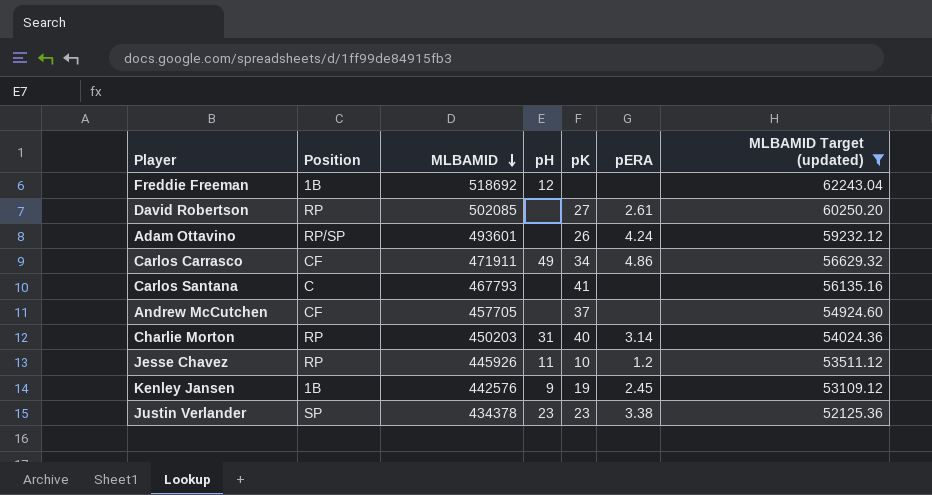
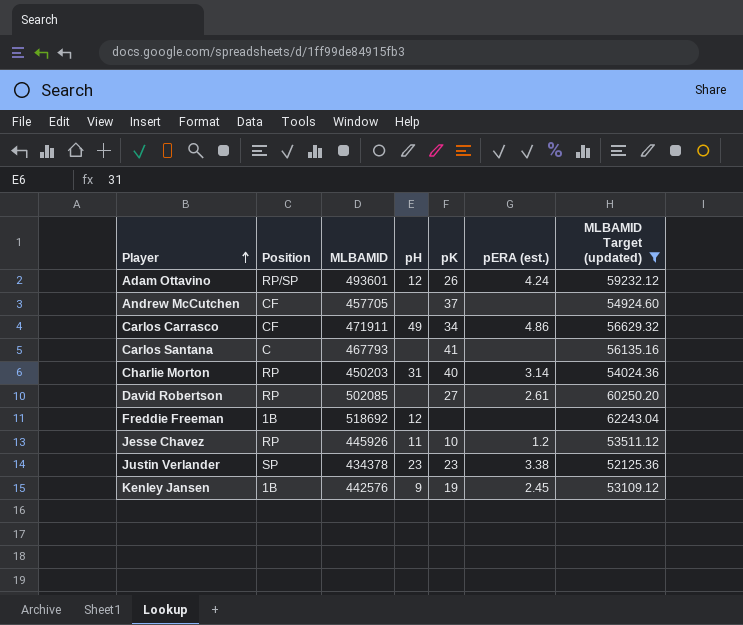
row order: MLBAMID descending -> Player ascending
column name: pERA -> pERA (est.)
Adam Ottavino | pH: none -> 12

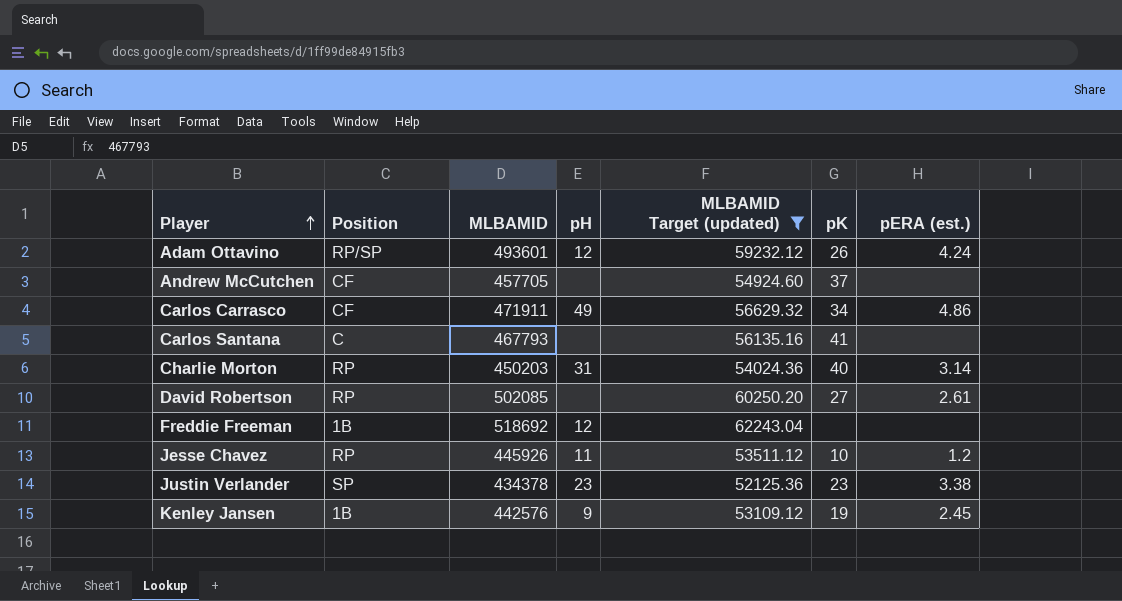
column MLBAMID Target (updated) | position: 7 -> 5

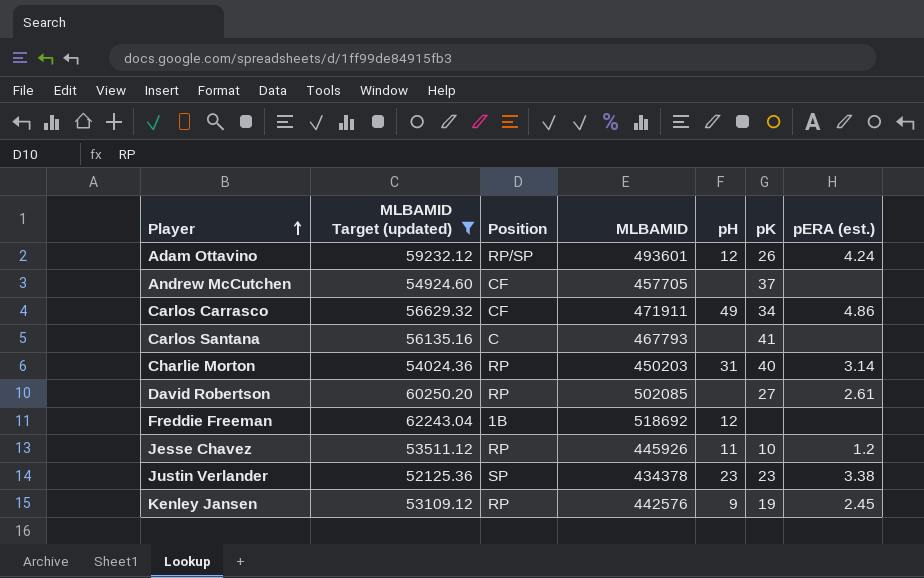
column MLBAMID Target (updated) | position: 5 -> 2
Kenley Jansen | Position: 1B -> RP

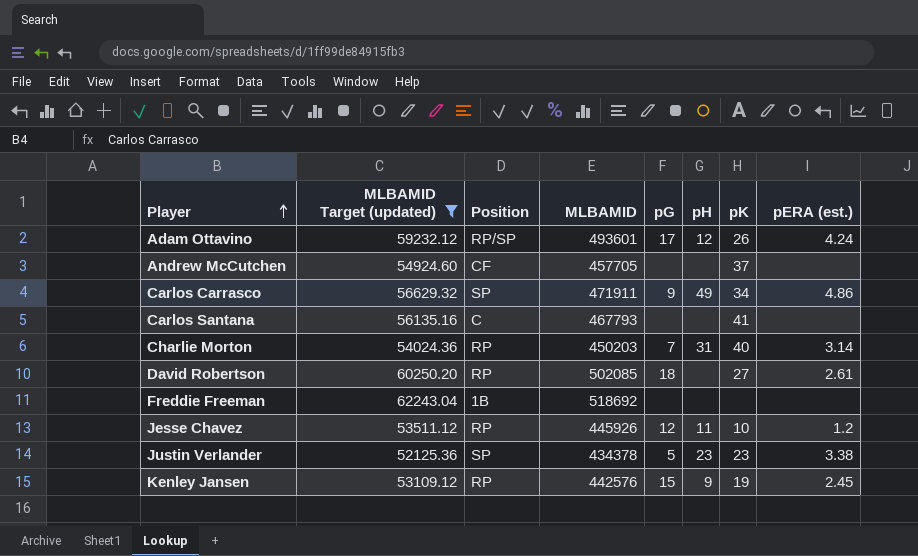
column pG | position: none -> 5
Carlos Carrasco | Position: CF -> SP
Freddie Freeman | pH: 12 -> none

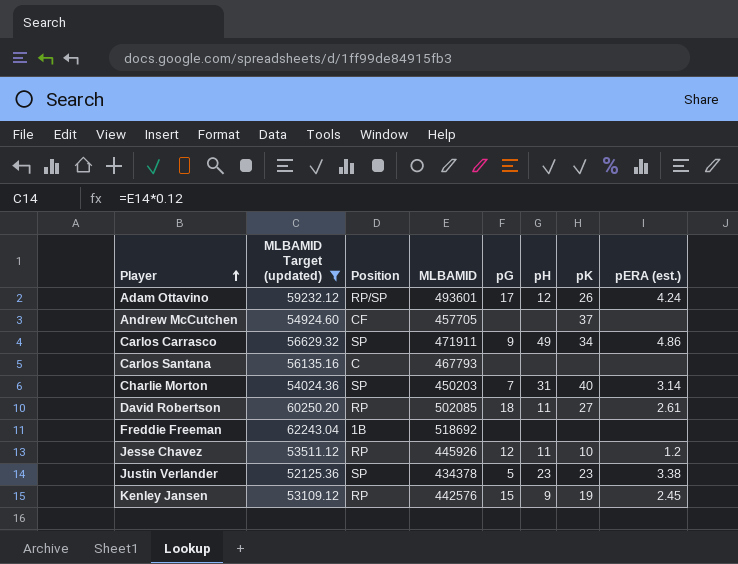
Carlos Santana | pK: 41 -> none
Charlie Morton | Position: RP -> SP
David Robertson | pH: none -> 11

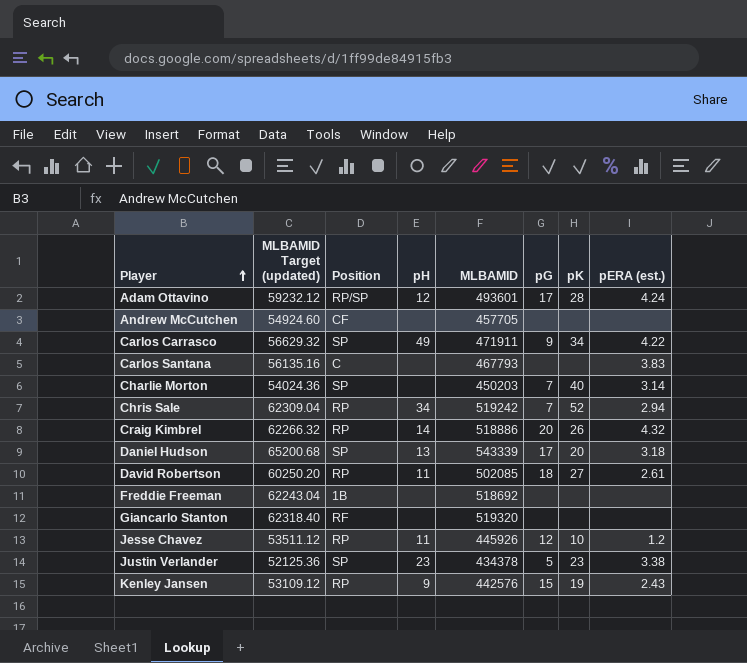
filter: MLBAMID Target (updated) <= 62243.04 -> none
column pH | position: 6 -> 4
Adam Ottavino | pK: 26 -> 28
Andrew McCutchen | pK: 37 -> none
Carlos Carrasco | pERA (est.): 4.86 -> 4.22
Carlos Santana | pERA (est.): none -> 3.83
Charlie Morton | pH: 31 -> none
Kenley Jansen | pERA (est.): 2.45 -> 2.43

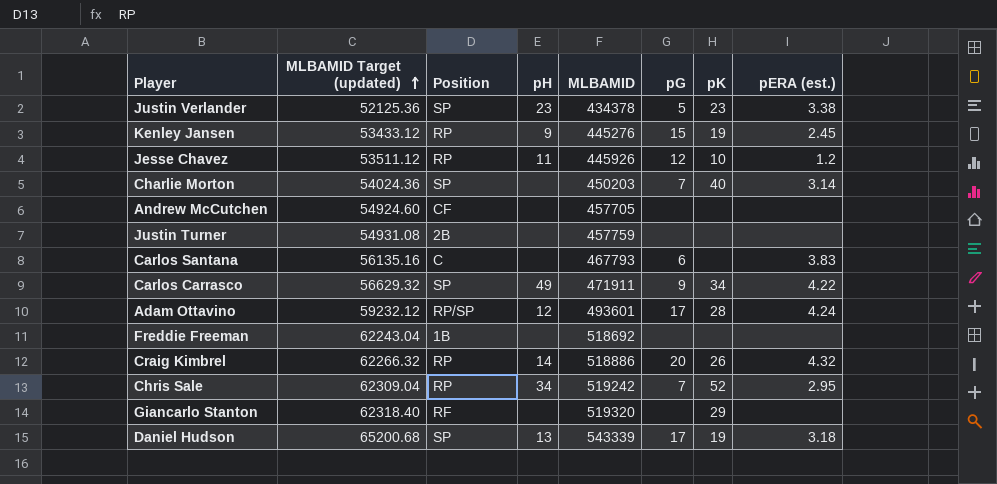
row order: Player ascending -> MLBAMID Target (updated) ascending
row David Robertson: 60250.20 | RP | 11 | 502085 | 18 | 27 | 2.61 -> none
Kenley Jansen | MLBAMID Target (updated): 53109.12 -> 53433.12
Kenley Jansen | MLBAMID: 442576 -> 445276
Kenley Jansen | pERA (est.): 2.43 -> 2.45
row Justin Turner: none -> 54931.08 | 2B | none | 457759 | none | none | none
Carlos Santana | pG: none -> 6
Chris Sale | pERA (est.): 2.94 -> 2.95
Giancarlo Stanton | pK: none -> 29
Daniel Hudson | pK: 20 -> 19

